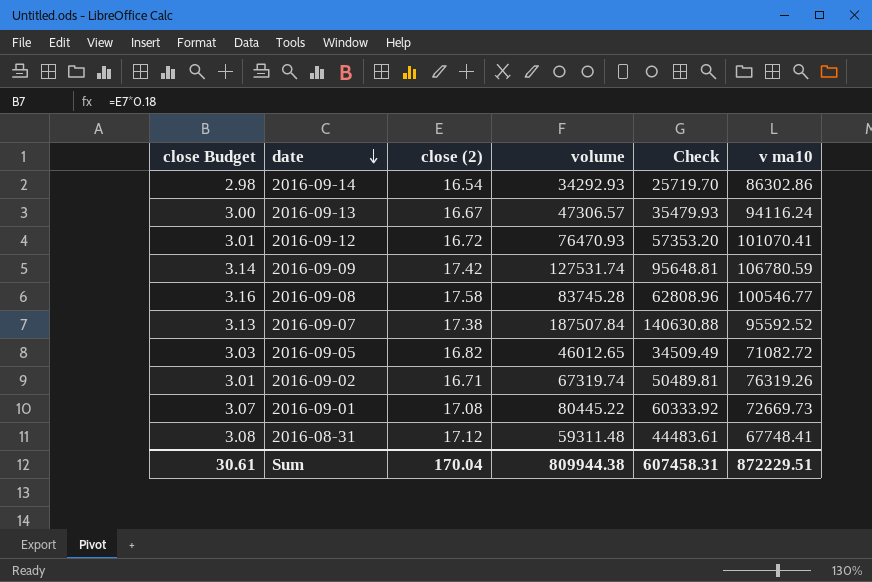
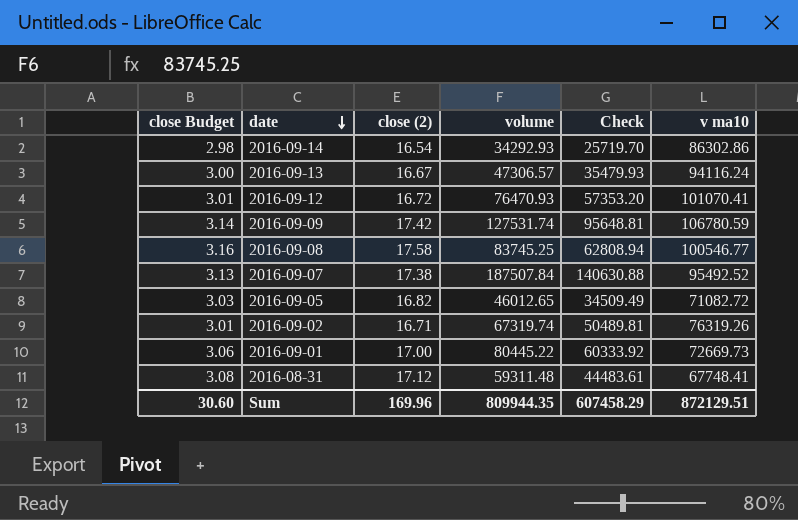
2016-09-08 | volume: 83745.28 -> 83745.25
2016-09-08 | Check: 62808.96 -> 62808.94
2016-09-07 | v ma10: 95592.52 -> 95492.52
2016-09-01 | close Budget: 3.07 -> 3.06
2016-09-01 | close (2): 17.08 -> 17.00
Sum | close Budget: 30.61 -> 30.60
Sum | close (2): 170.04 -> 169.96
Sum | volume: 809944.38 -> 809944.35
Sum | Check: 607458.31 -> 607458.29
Sum | v ma10: 872229.51 -> 872129.51

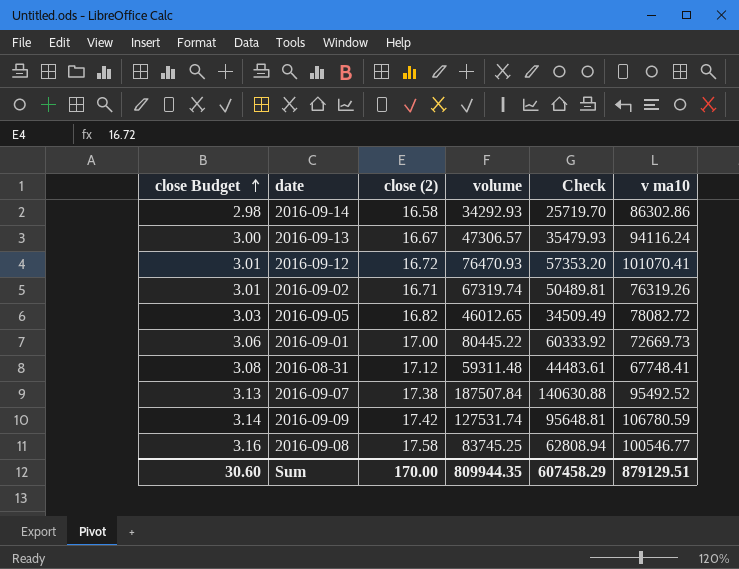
row order: date descending -> close Budget ascending
2016-09-14 | close (2): 16.54 -> 16.58
2016-09-05 | v ma10: 71082.72 -> 78082.72
Sum | close (2): 169.96 -> 170.00
Sum | v ma10: 872129.51 -> 879129.51

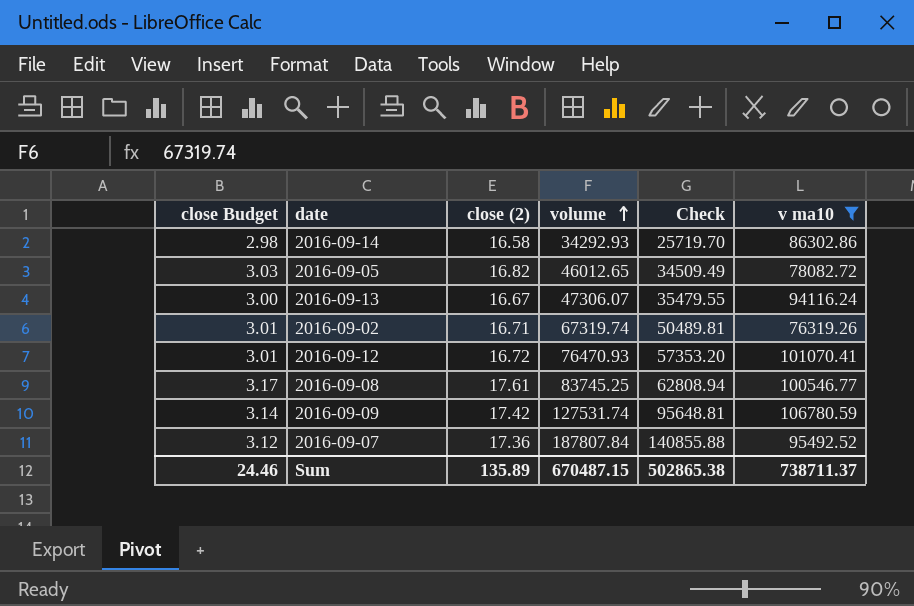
filter: none -> v ma10 >= 76319.26
row order: close Budget ascending -> volume ascending
2016-09-13 | volume: 47306.57 -> 47306.07
2016-09-13 | Check: 35479.93 -> 35479.55
2016-09-08 | close Budget: 3.16 -> 3.17
2016-09-08 | close (2): 17.58 -> 17.61
2016-09-07 | close Budget: 3.13 -> 3.12
2016-09-07 | close (2): 17.38 -> 17.36
2016-09-07 | volume: 187507.84 -> 187807.84
2016-09-07 | Check: 140630.88 -> 140855.88
Sum | close Budget: 30.60 -> 24.46
Sum | close (2): 170.00 -> 135.89
Sum | volume: 809944.35 -> 670487.15
Sum | Check: 607458.29 -> 502865.38
Sum | v ma10: 879129.51 -> 738711.37

